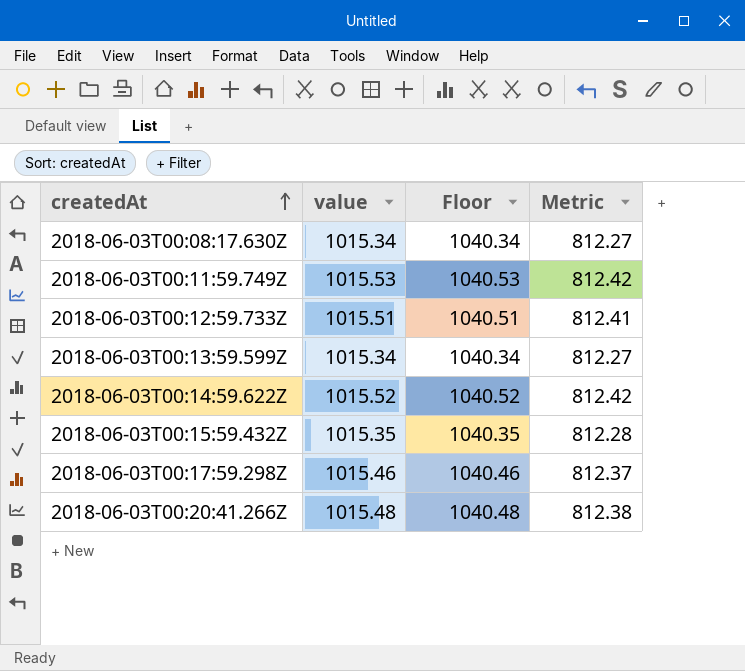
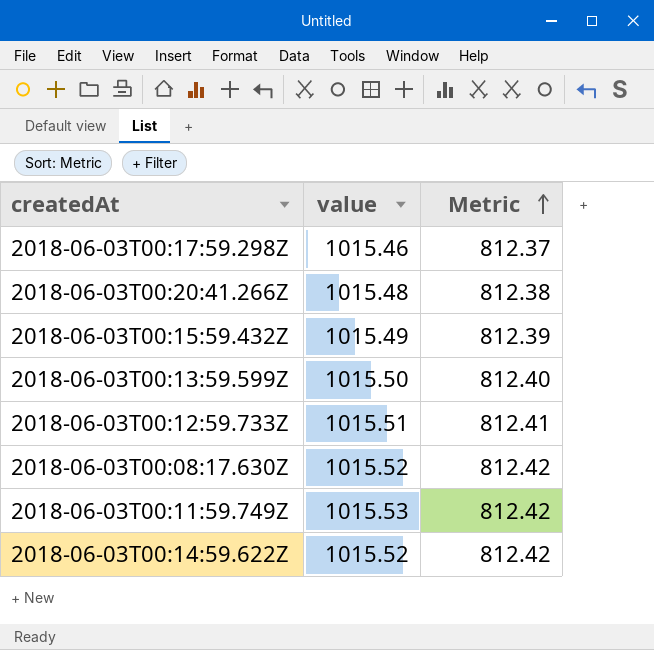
row order: createdAt ascending -> Metric ascending
column Floor | formula: [value] + 25 -> none
2018-06-03T00:15:59.432Z | value: 1015.35 -> 1015.49
2018-06-03T00:15:59.432Z | Metric: 812.28 -> 812.39
2018-06-03T00:13:59.599Z | value: 1015.34 -> 1015.50
2018-06-03T00:13:59.599Z | Metric: 812.27 -> 812.40
2018-06-03T00:08:17.630Z | value: 1015.34 -> 1015.52
2018-06-03T00:08:17.630Z | Metric: 812.27 -> 812.42

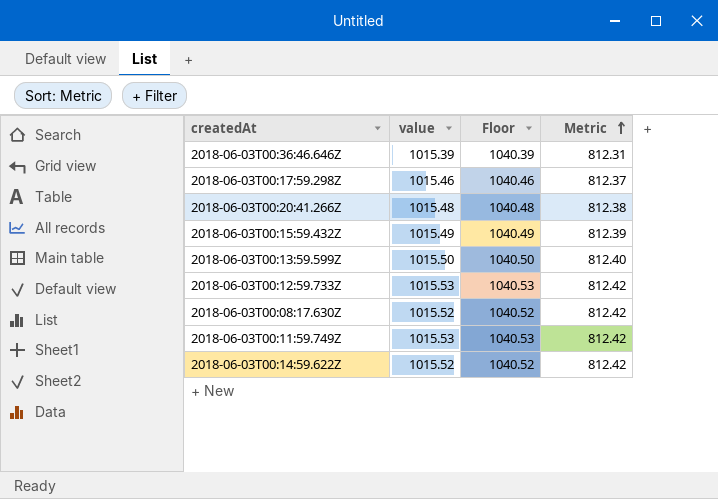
column Floor | formula: none -> [value] + 25
row 2018-06-03T00:36:46.646Z: none -> 1015.39 | 1040.39 | 812.31
2018-06-03T00:12:59.733Z | value: 1015.51 -> 1015.53
2018-06-03T00:12:59.733Z | Metric: 812.41 -> 812.42

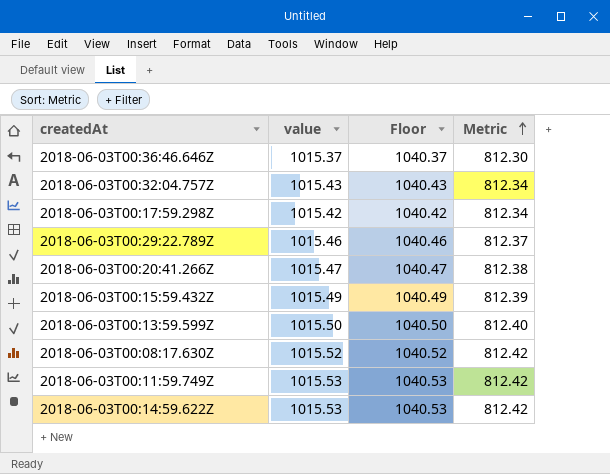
row 2018-06-03T00:12:59.733Z: 1015.53 | 1040.53 | 812.42 -> none
2018-06-03T00:36:46.646Z | value: 1015.39 -> 1015.37
2018-06-03T00:36:46.646Z | Floor: 1040.39 -> 1040.37
2018-06-03T00:36:46.646Z | Metric: 812.31 -> 812.30
row 2018-06-03T00:32:04.757Z: none -> 1015.43 | 1040.43 | 812.34
2018-06-03T00:17:59.298Z | value: 1015.46 -> 1015.42
2018-06-03T00:17:59.298Z | Floor: 1040.46 -> 1040.42
2018-06-03T00:17:59.298Z | Metric: 812.37 -> 812.34
row 2018-06-03T00:29:22.789Z: none -> 1015.46 | 1040.46 | 812.37
2018-06-03T00:20:41.266Z | value: 1015.48 -> 1015.47
2018-06-03T00:20:41.266Z | Floor: 1040.48 -> 1040.47
2018-06-03T00:14:59.622Z | value: 1015.52 -> 1015.53
2018-06-03T00:14:59.622Z | Floor: 1040.52 -> 1040.53

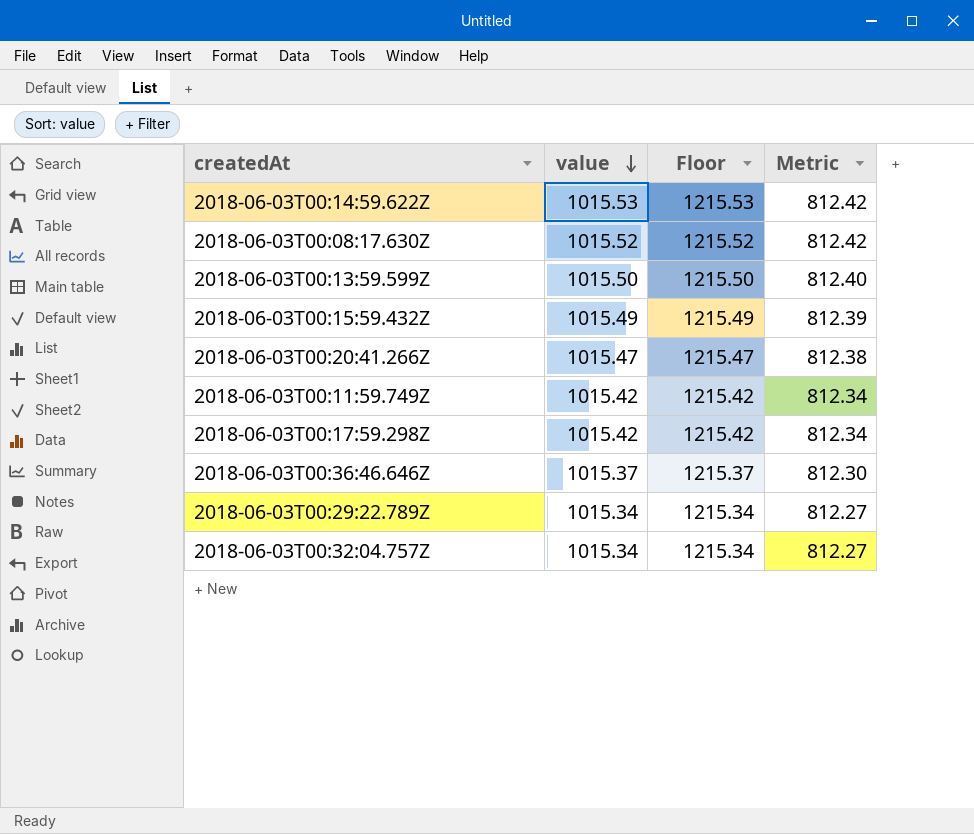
row order: Metric ascending -> value descending
column Floor | formula: [value] + 25 -> [value] + 200
2018-06-03T00:11:59.749Z | value: 1015.53 -> 1015.42
2018-06-03T00:11:59.749Z | Metric: 812.42 -> 812.34
2018-06-03T00:29:22.789Z | value: 1015.46 -> 1015.34
2018-06-03T00:29:22.789Z | Metric: 812.37 -> 812.27
2018-06-03T00:32:04.757Z | value: 1015.43 -> 1015.34
2018-06-03T00:32:04.757Z | Metric: 812.34 -> 812.27

